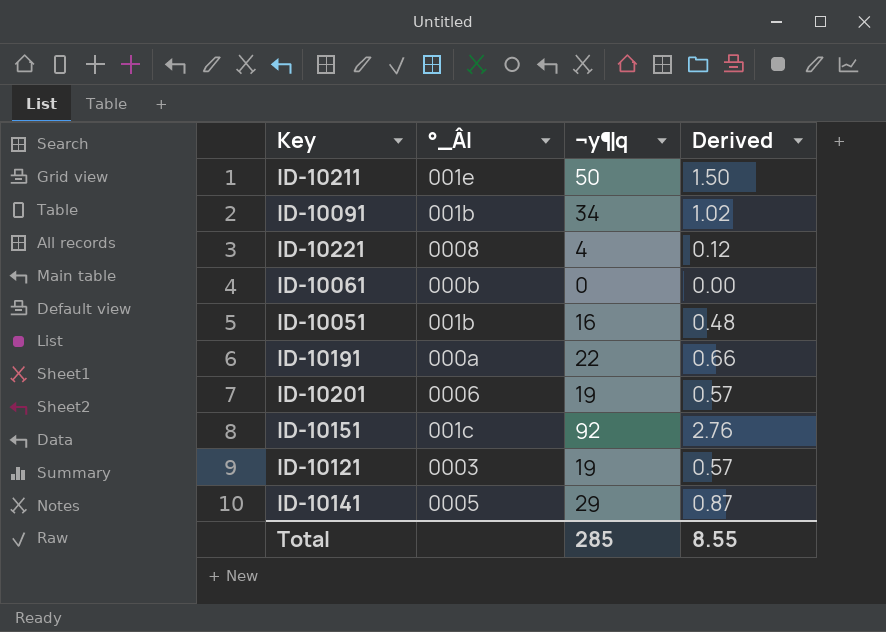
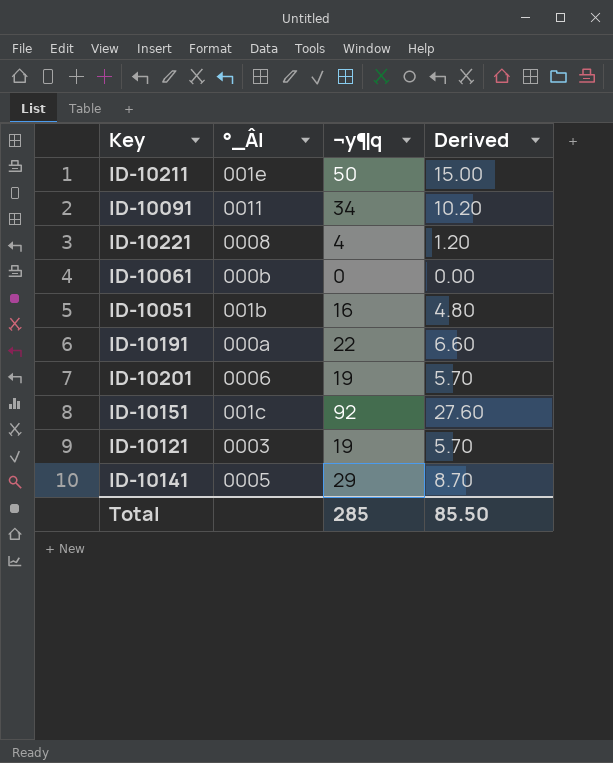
column Derived | formula: [¬y¶q] * 0.03 -> [¬y¶q] * 0.3
ID-10091 | °_ÂI: 001b -> 0011
Total | Derived: 8.55 -> 85.50

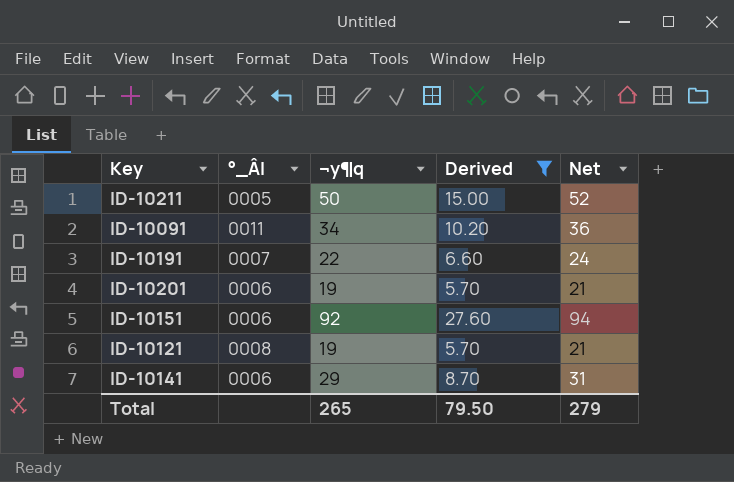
filter: none -> Derived >= 5.70
column Net | formula: none -> [¬y¶q] + 2
ID-10211 | °_ÂI: 001e -> 0005
ID-10191 | °_ÂI: 000a -> 0007
ID-10151 | °_ÂI: 001c -> 0006
ID-10121 | °_ÂI: 0003 -> 0008
ID-10141 | °_ÂI: 0005 -> 0006
Total | ¬y¶q: 285 -> 265
Total | Derived: 85.50 -> 79.50

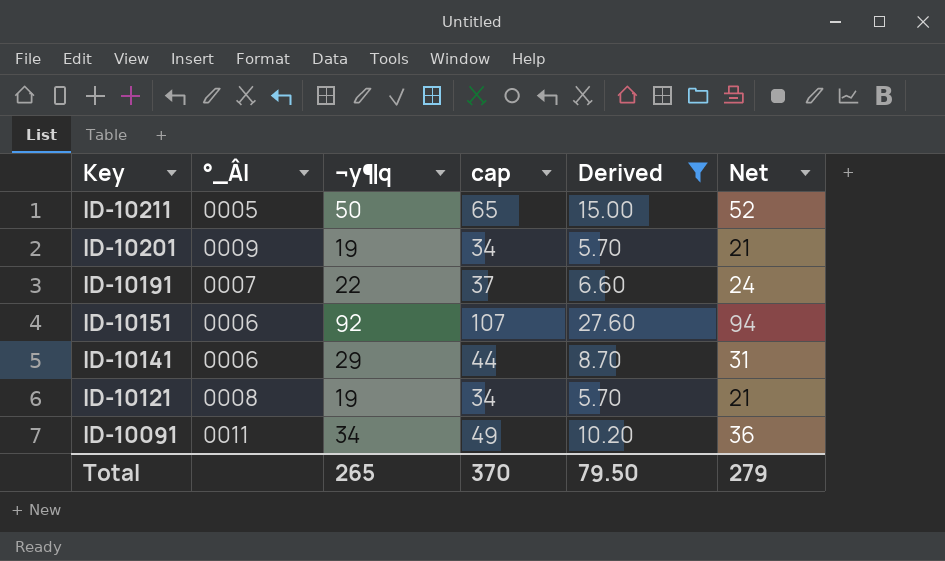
row order: none -> Key descending
column cap | formula: none -> [¬y¶q] + 15
ID-10201 | °_ÂI: 0006 -> 0009

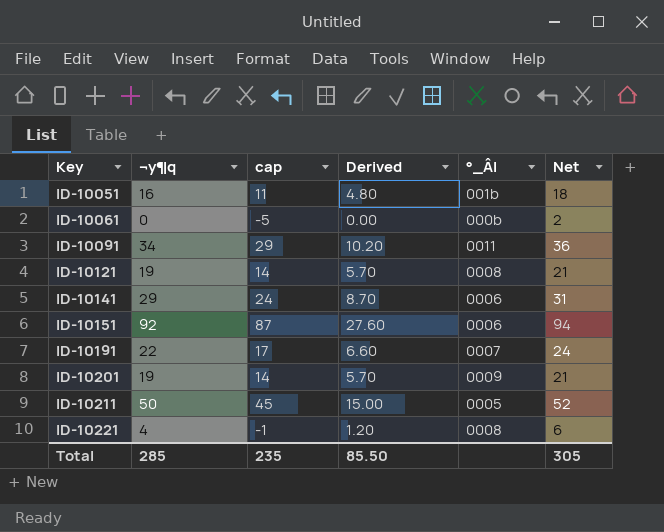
filter: Derived >= 5.70 -> none
row order: Key descending -> Key ascending
column cap | formula: [¬y¶q] + 15 -> [¬y¶q] - 5
column °_ÂI | position: 2 -> 5
Total | ¬y¶q: 265 -> 285
Total | cap: 370 -> 235
Total | Derived: 79.50 -> 85.50
Total | Net: 279 -> 305

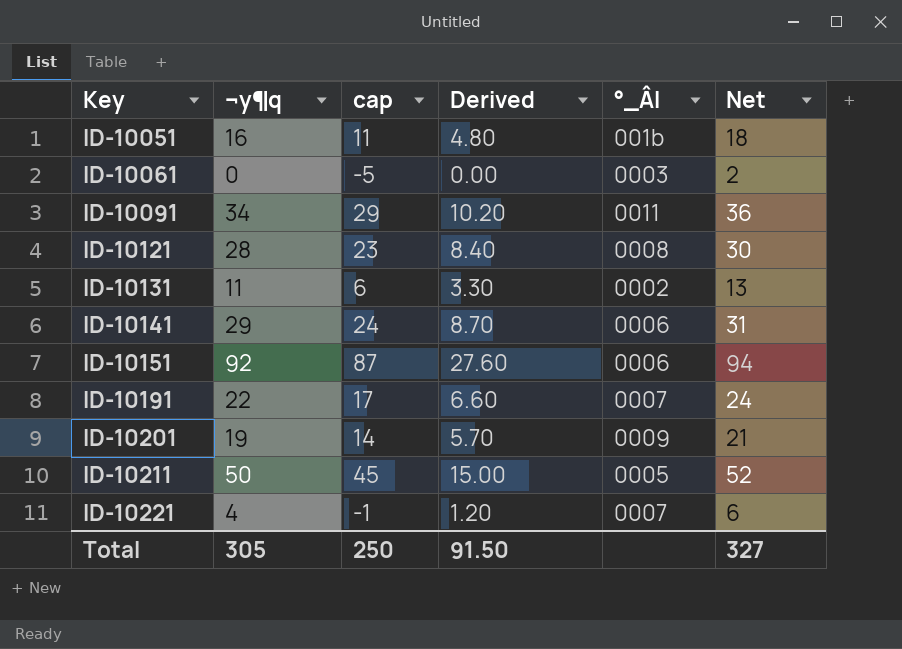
ID-10061 | °_ÂI: 000b -> 0003
ID-10121 | ¬y¶q: 19 -> 28
ID-10121 | cap: 14 -> 23
ID-10121 | Derived: 5.70 -> 8.40
ID-10121 | Net: 21 -> 30
row ID-10131: none -> 11 | 6 | 3.30 | 0002 | 13
ID-10221 | °_ÂI: 0008 -> 0007
Total | ¬y¶q: 285 -> 305
Total | cap: 235 -> 250
Total | Derived: 85.50 -> 91.50
Total | Net: 305 -> 327

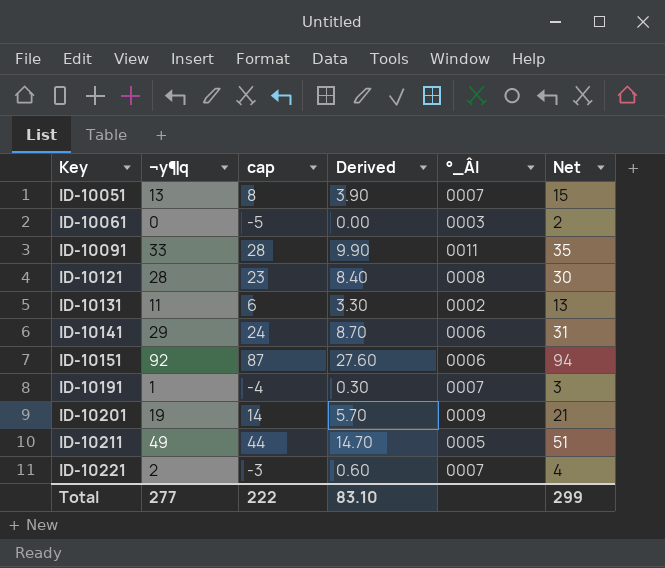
ID-10051 | ¬y¶q: 16 -> 13
ID-10051 | cap: 11 -> 8
ID-10051 | Derived: 4.80 -> 3.90
ID-10051 | °_ÂI: 001b -> 0007
ID-10051 | Net: 18 -> 15
ID-10091 | ¬y¶q: 34 -> 33
ID-10091 | cap: 29 -> 28
ID-10091 | Derived: 10.20 -> 9.90
ID-10091 | Net: 36 -> 35
ID-10191 | ¬y¶q: 22 -> 1
ID-10191 | cap: 17 -> -4
ID-10191 | Derived: 6.60 -> 0.30
ID-10191 | Net: 24 -> 3
ID-10211 | ¬y¶q: 50 -> 49
ID-10211 | cap: 45 -> 44
ID-10211 | Derived: 15.00 -> 14.70
ID-10211 | Net: 52 -> 51
ID-10221 | ¬y¶q: 4 -> 2
ID-10221 | cap: -1 -> -3
ID-10221 | Derived: 1.20 -> 0.60
ID-10221 | Net: 6 -> 4
Total | ¬y¶q: 305 -> 277
Total | cap: 250 -> 222
Total | Derived: 91.50 -> 83.10
Total | Net: 327 -> 299

